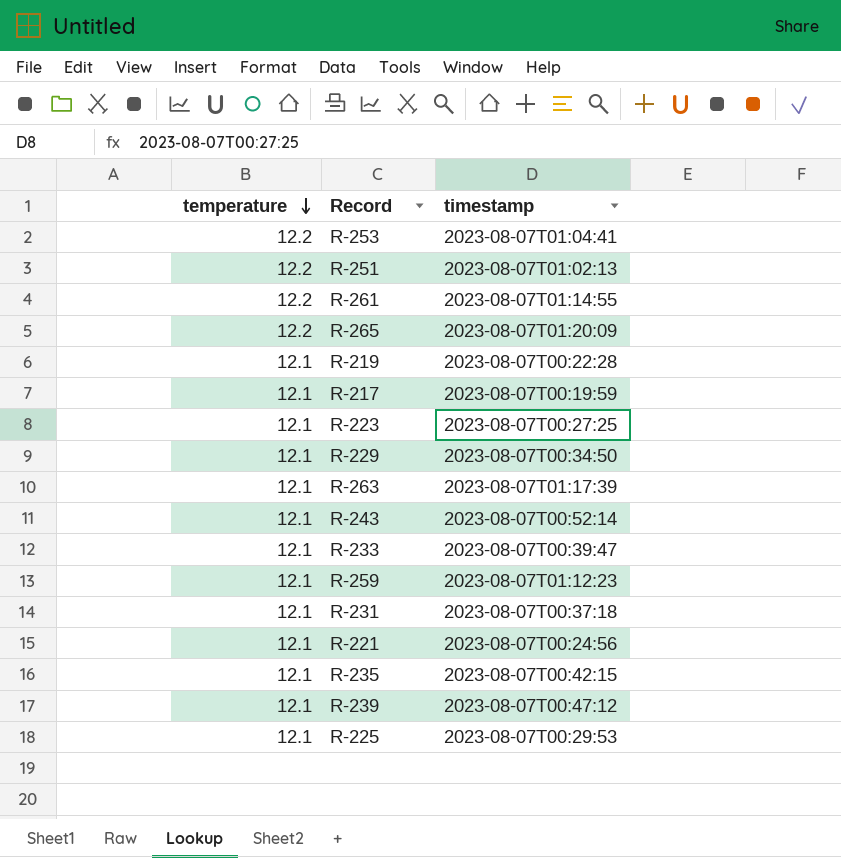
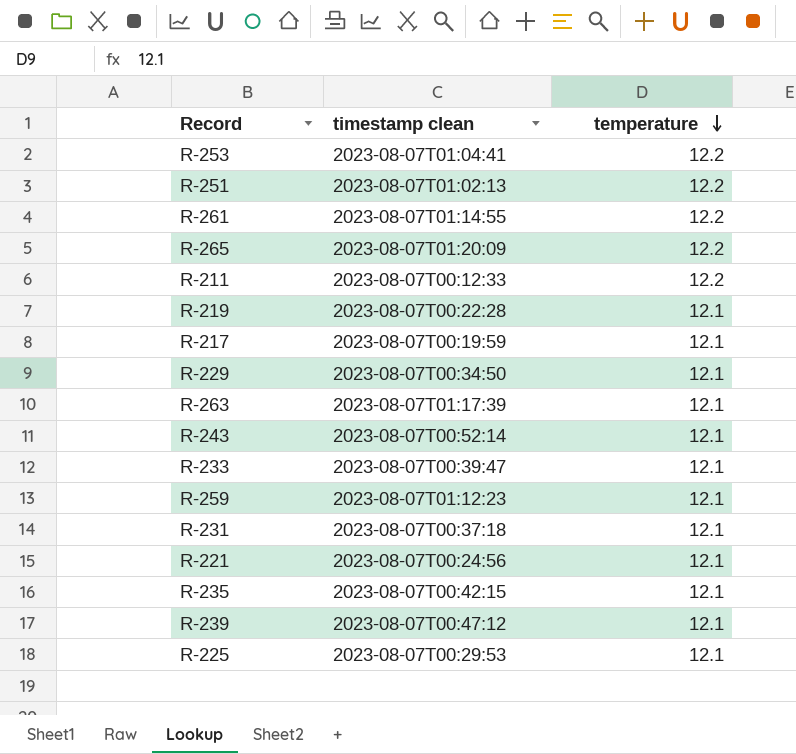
column name: timestamp -> timestamp clean
column temperature | position: 1 -> 3
row R-223: 12.1 | 2023-08-07T00:27:25 -> none
row R-211: none -> 2023-08-07T00:12:33 | 12.2

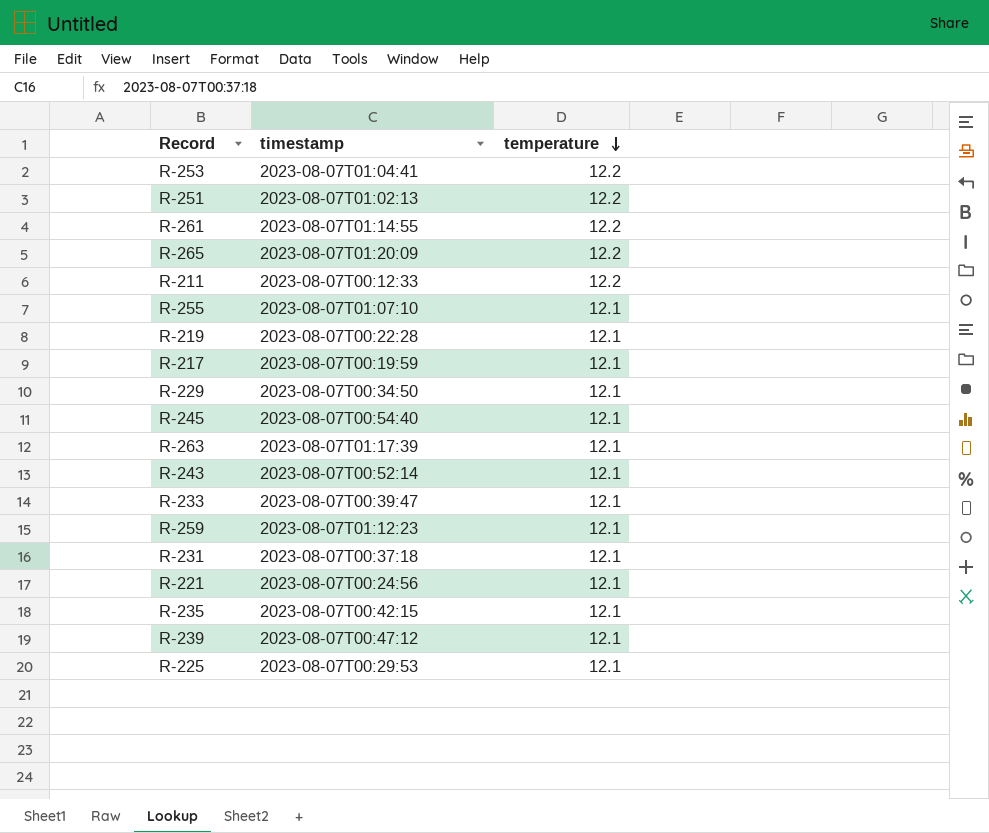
column name: timestamp clean -> timestamp
row R-255: none -> 2023-08-07T01:07:10 | 12.1
row R-245: none -> 2023-08-07T00:54:40 | 12.1

